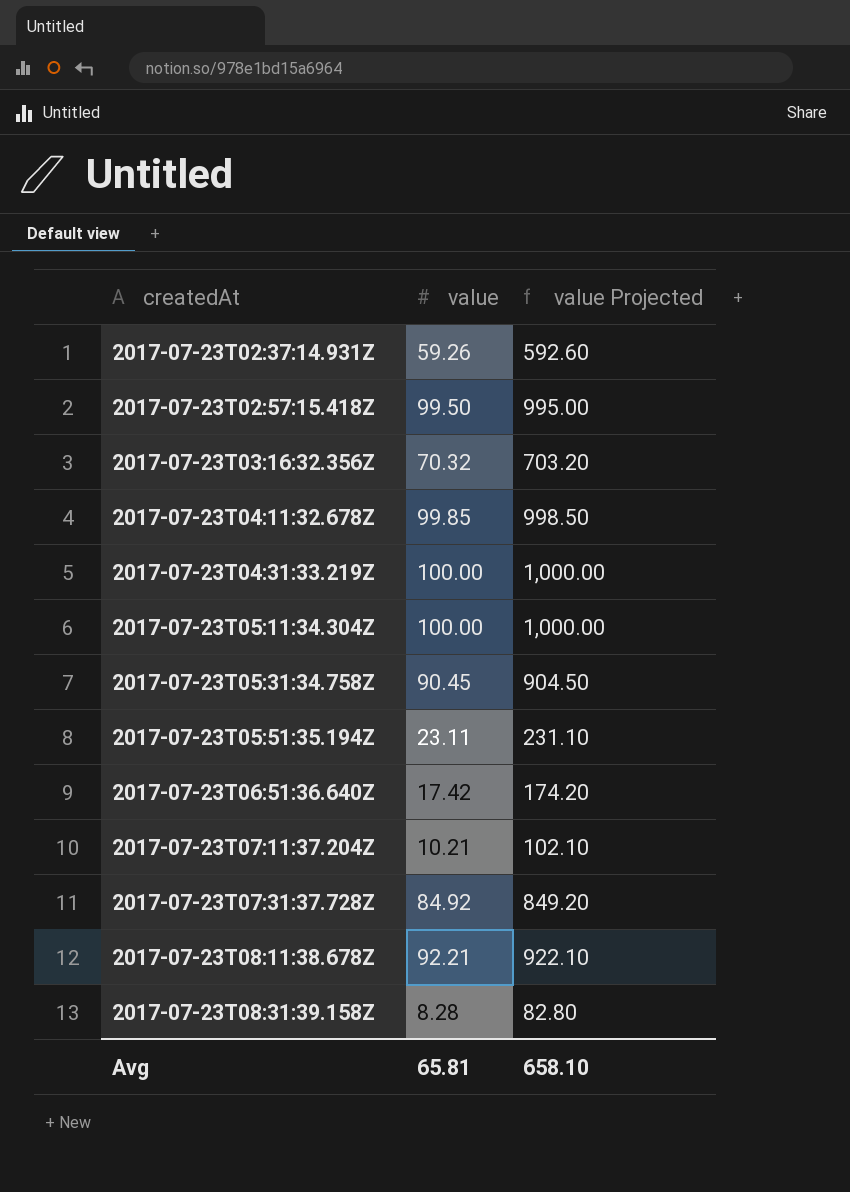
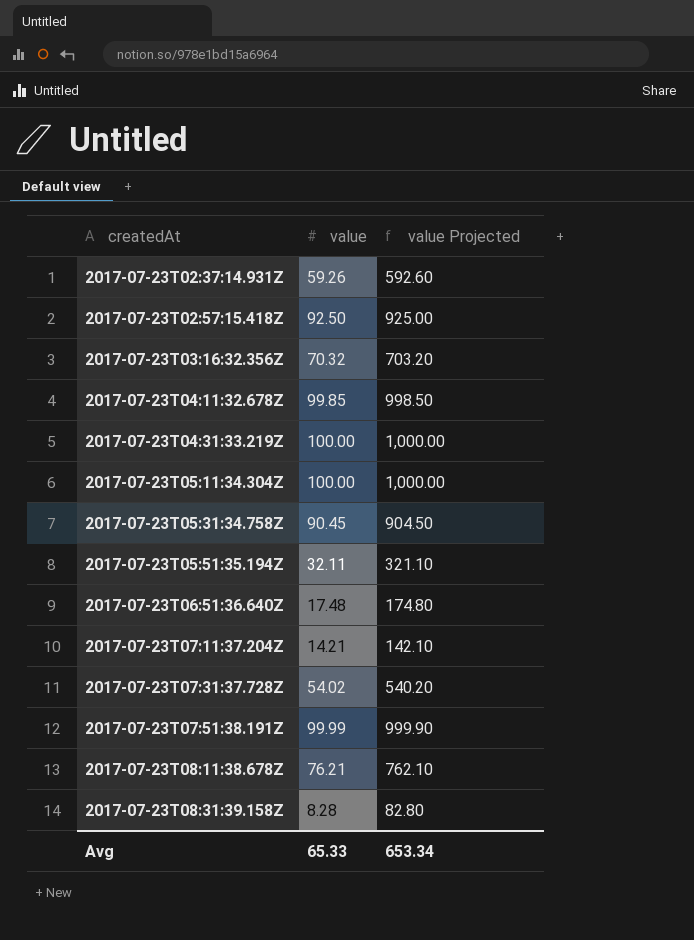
2017-07-23T02:57:15.418Z | value: 99.50 -> 92.50
2017-07-23T02:57:15.418Z | value Projected: 995.00 -> 925.00
2017-07-23T05:51:35.194Z | value: 23.11 -> 32.11
2017-07-23T05:51:35.194Z | value Projected: 231.10 -> 321.10
2017-07-23T06:51:36.640Z | value: 17.42 -> 17.48
2017-07-23T06:51:36.640Z | value Projected: 174.20 -> 174.80
2017-07-23T07:11:37.204Z | value: 10.21 -> 14.21
2017-07-23T07:11:37.204Z | value Projected: 102.10 -> 142.10
2017-07-23T07:31:37.728Z | value: 84.92 -> 54.02
2017-07-23T07:31:37.728Z | value Projected: 849.20 -> 540.20
row 2017-07-23T07:51:38.191Z: none -> 99.99 | 999.90
2017-07-23T08:11:38.678Z | value: 92.21 -> 76.21
2017-07-23T08:11:38.678Z | value Projected: 922.10 -> 762.10
Avg | value: 65.81 -> 65.33
Avg | value Projected: 658.10 -> 653.34

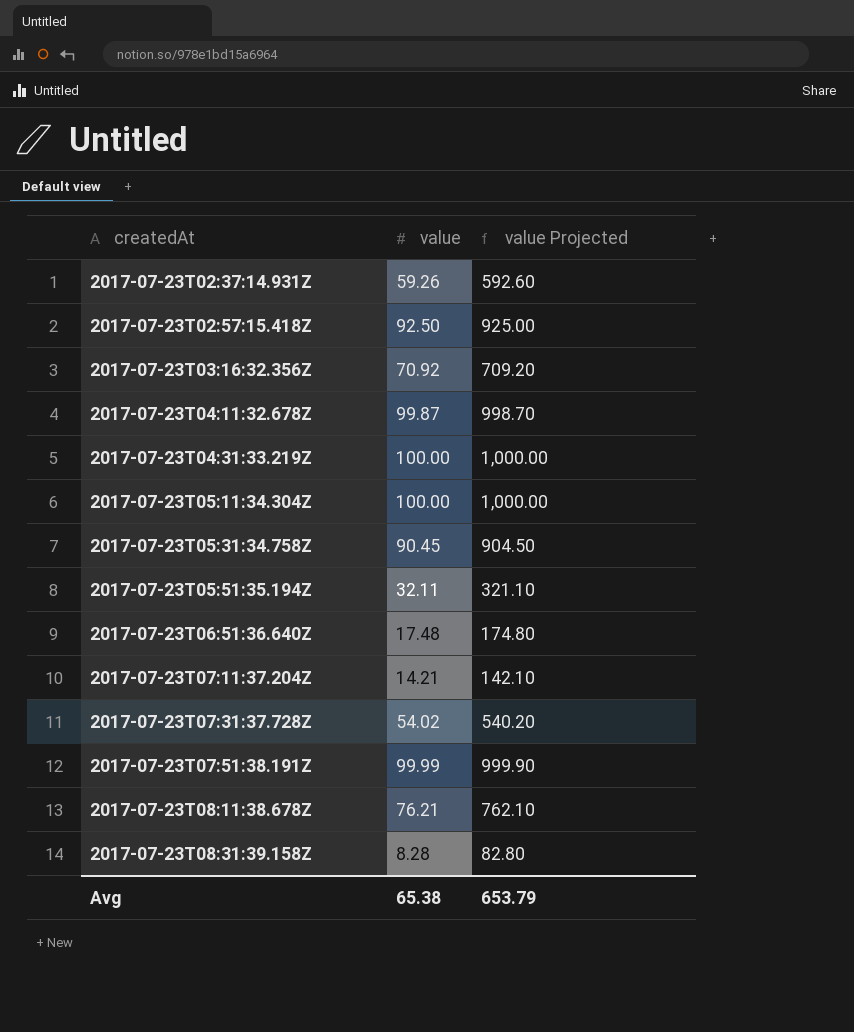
2017-07-23T03:16:32.356Z | value: 70.32 -> 70.92
2017-07-23T03:16:32.356Z | value Projected: 703.20 -> 709.20
2017-07-23T04:11:32.678Z | value: 99.85 -> 99.87
2017-07-23T04:11:32.678Z | value Projected: 998.50 -> 998.70
Avg | value: 65.33 -> 65.38
Avg | value Projected: 653.34 -> 653.79

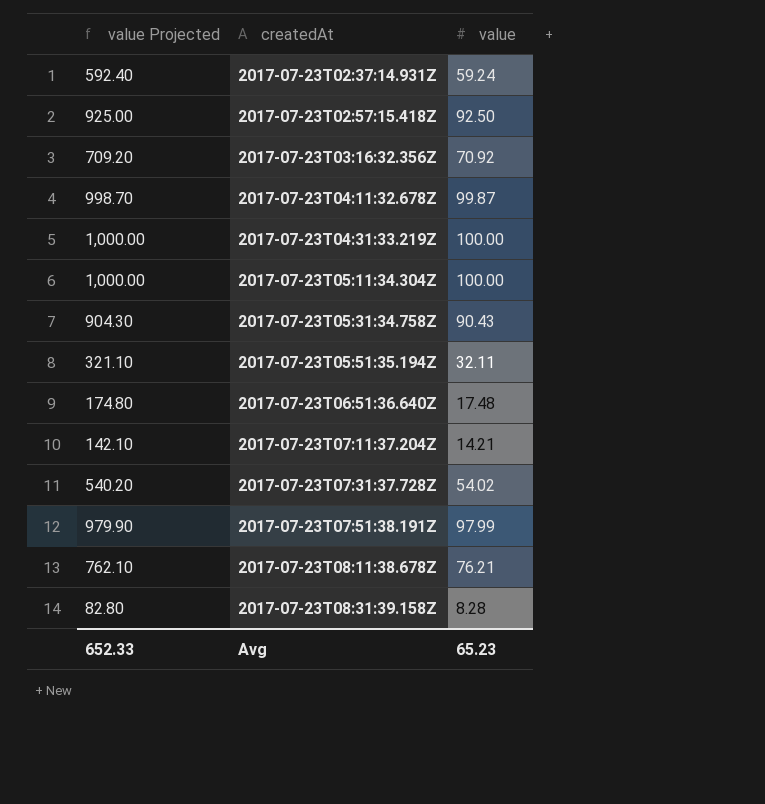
column value Projected | position: 3 -> 1
2017-07-23T02:37:14.931Z | value Projected: 592.60 -> 592.40
2017-07-23T02:37:14.931Z | value: 59.26 -> 59.24
2017-07-23T05:31:34.758Z | value Projected: 904.50 -> 904.30
2017-07-23T05:31:34.758Z | value: 90.45 -> 90.43
2017-07-23T07:51:38.191Z | value Projected: 999.90 -> 979.90
2017-07-23T07:51:38.191Z | value: 99.99 -> 97.99
Avg | value Projected: 653.79 -> 652.33
Avg | value: 65.38 -> 65.23

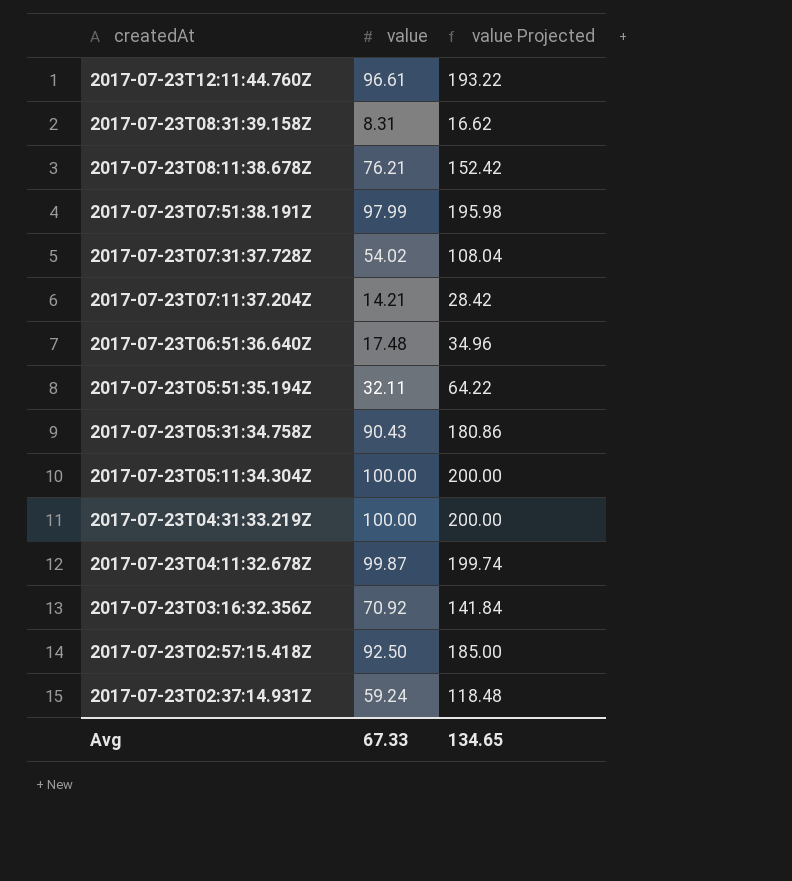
row order: createdAt ascending -> createdAt descending
column value Projected | formula: [value] * 10 -> [value] * 2
column value Projected | position: 1 -> 3
row 2017-07-23T12:11:44.760Z: none -> 96.61 | 193.22
2017-07-23T08:31:39.158Z | value: 8.28 -> 8.31
Avg | value: 65.23 -> 67.33
Avg | value Projected: 652.33 -> 134.65

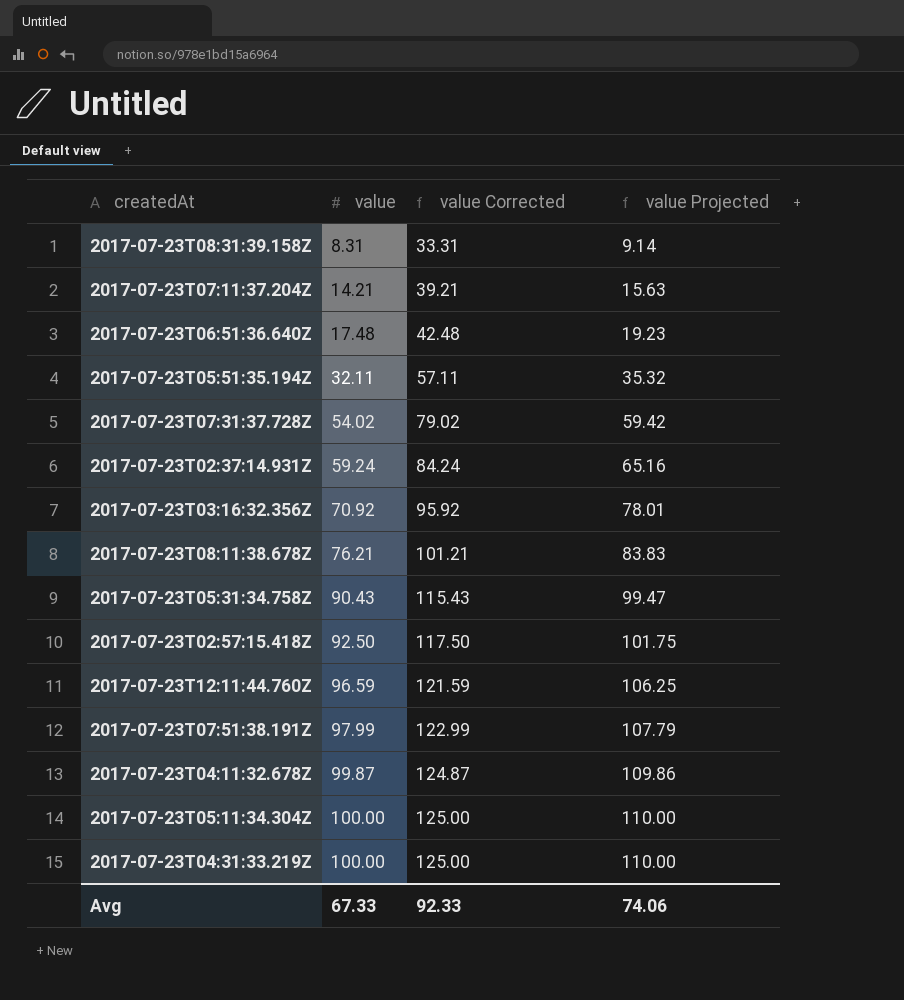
row order: createdAt descending -> value ascending
column value Corrected | formula: none -> [value] + 25
column value Projected | formula: [value] * 2 -> [value] * 1.1
2017-07-23T12:11:44.760Z | value: 96.61 -> 96.59
Avg | value Projected: 134.65 -> 74.06

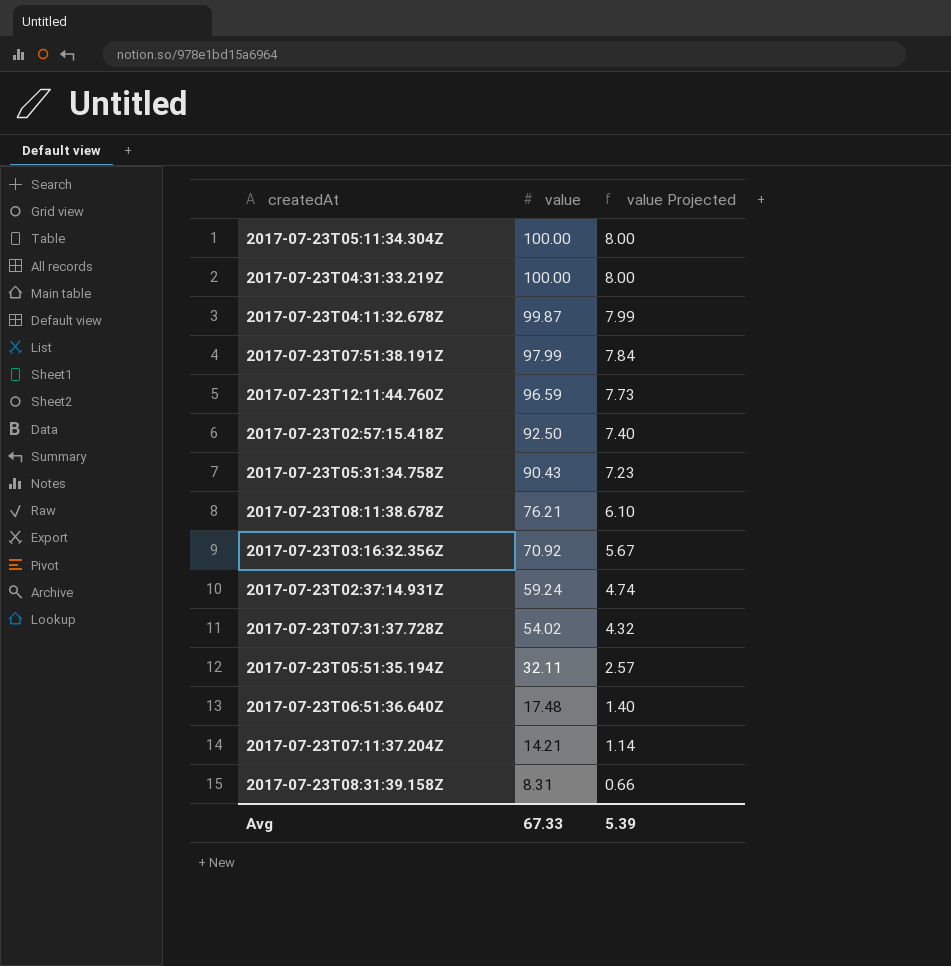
row order: value ascending -> value descending
column value Corrected | formula: [value] + 25 -> none
column value Projected | formula: [value] * 1.1 -> [value] * 0.08
Avg | value Projected: 74.06 -> 5.39

